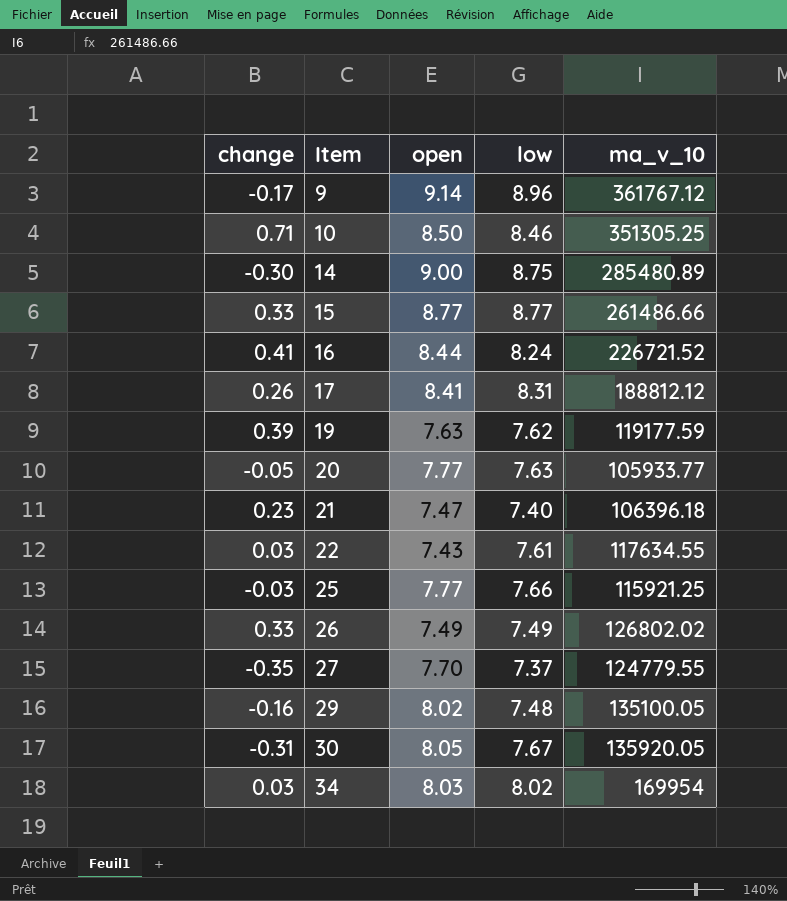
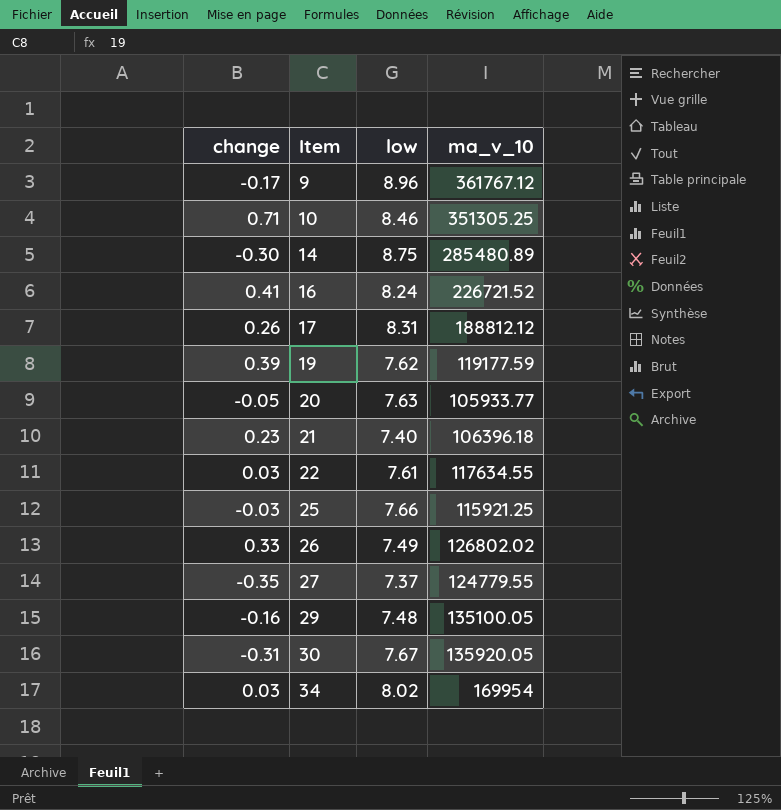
column open | position: 3 -> none
row 15: 0.33 | 8.77 | 8.77 | 261486.66 -> none

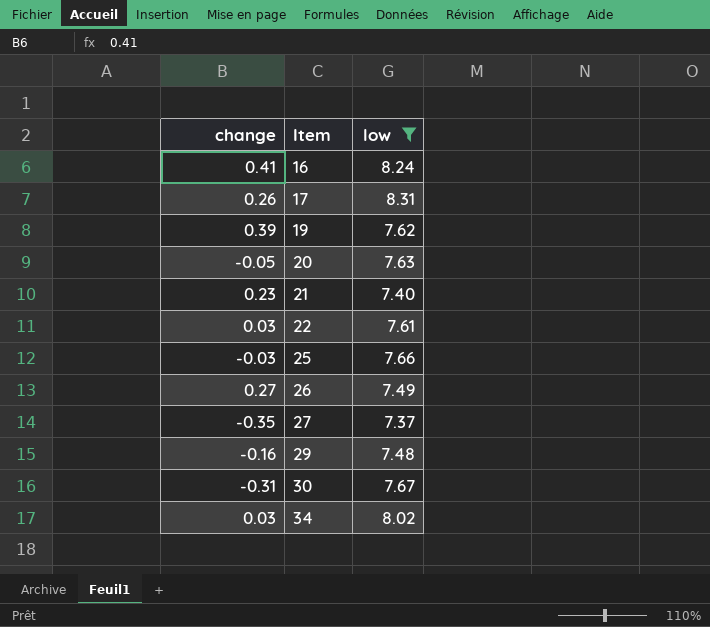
filter: none -> low <= 8.31
column ma_v_10 | position: 4 -> none
26 | change: 0.33 -> 0.27

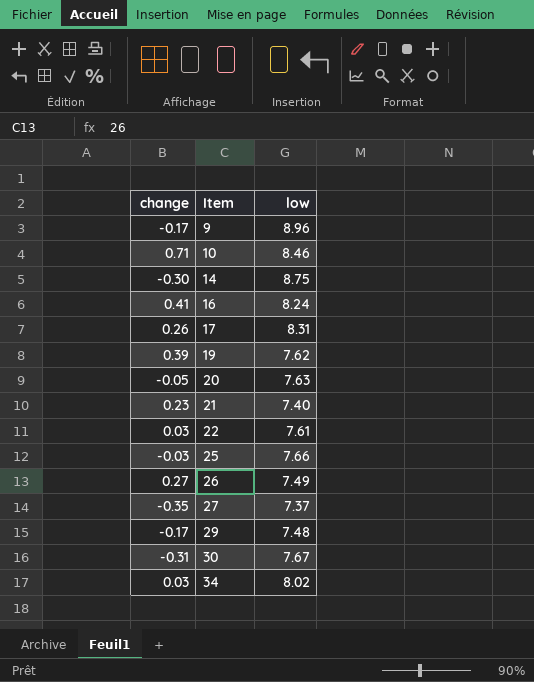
filter: low <= 8.31 -> none
29 | change: -0.16 -> -0.17

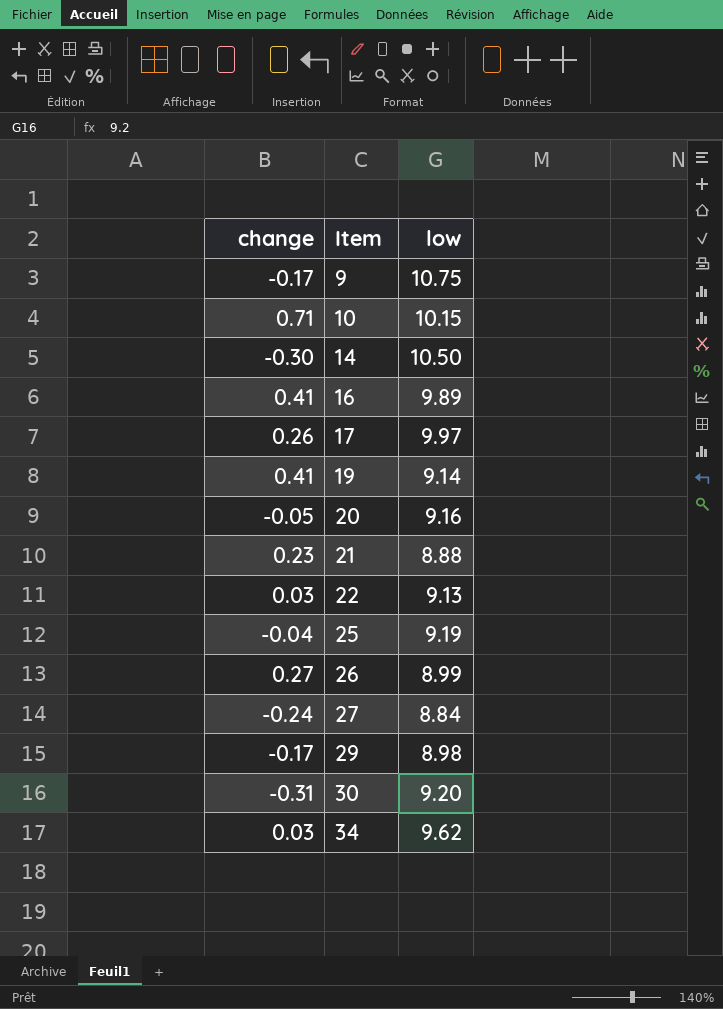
9 | low: 8.96 -> 10.75
10 | low: 8.46 -> 10.15
14 | low: 8.75 -> 10.50
16 | low: 8.24 -> 9.89
17 | low: 8.31 -> 9.97
19 | change: 0.39 -> 0.41
19 | low: 7.62 -> 9.14
20 | low: 7.63 -> 9.16
21 | low: 7.40 -> 8.88
22 | low: 7.61 -> 9.13
25 | change: -0.03 -> -0.04
25 | low: 7.66 -> 9.19
26 | low: 7.49 -> 8.99
27 | change: -0.35 -> -0.24
27 | low: 7.37 -> 8.84
29 | low: 7.48 -> 8.98
30 | low: 7.67 -> 9.20
34 | low: 8.02 -> 9.62

